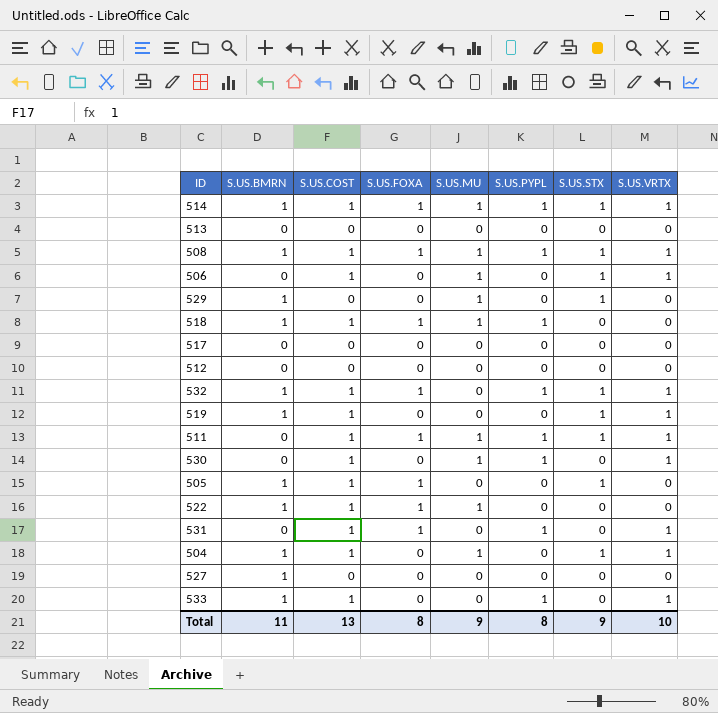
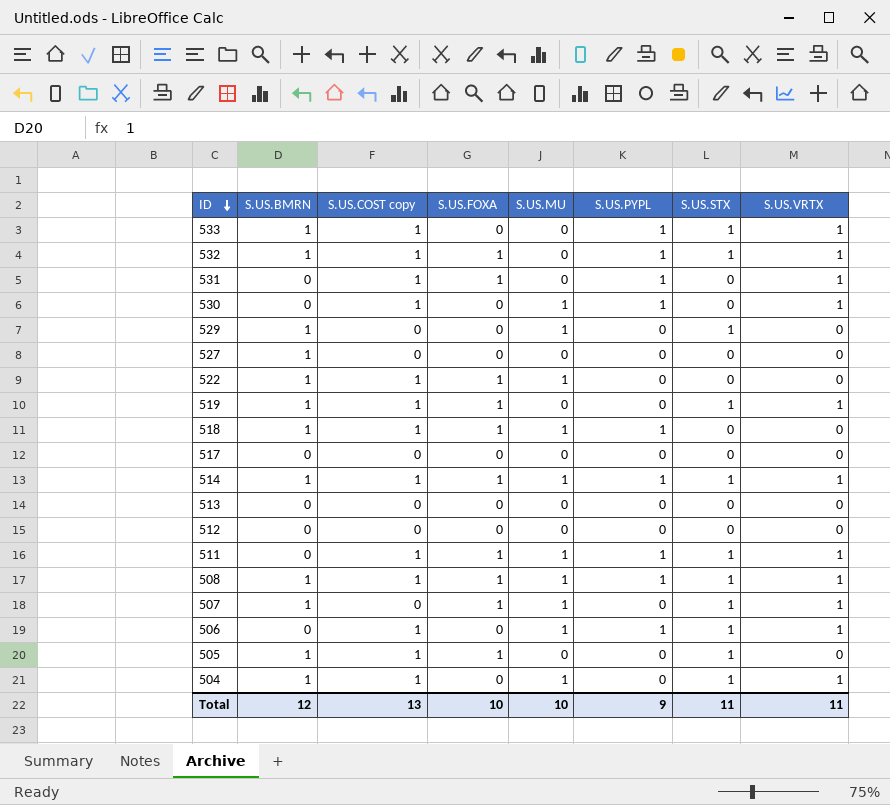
row order: none -> ID descending
column name: S.US.COST -> S.US.COST copy
533 | S.US.STX: 0 -> 1
519 | S.US.FOXA: 0 -> 1
row 507: none -> 1 | 0 | 1 | 1 | 0 | 1 | 1
506 | S.US.PYPL: 0 -> 1
Total | S.US.BMRN: 11 -> 12
Total | S.US.FOXA: 8 -> 10
Total | S.US.MU: 9 -> 10
Total | S.US.PYPL: 8 -> 9
Total | S.US.STX: 9 -> 11
Total | S.US.VRTX: 10 -> 11

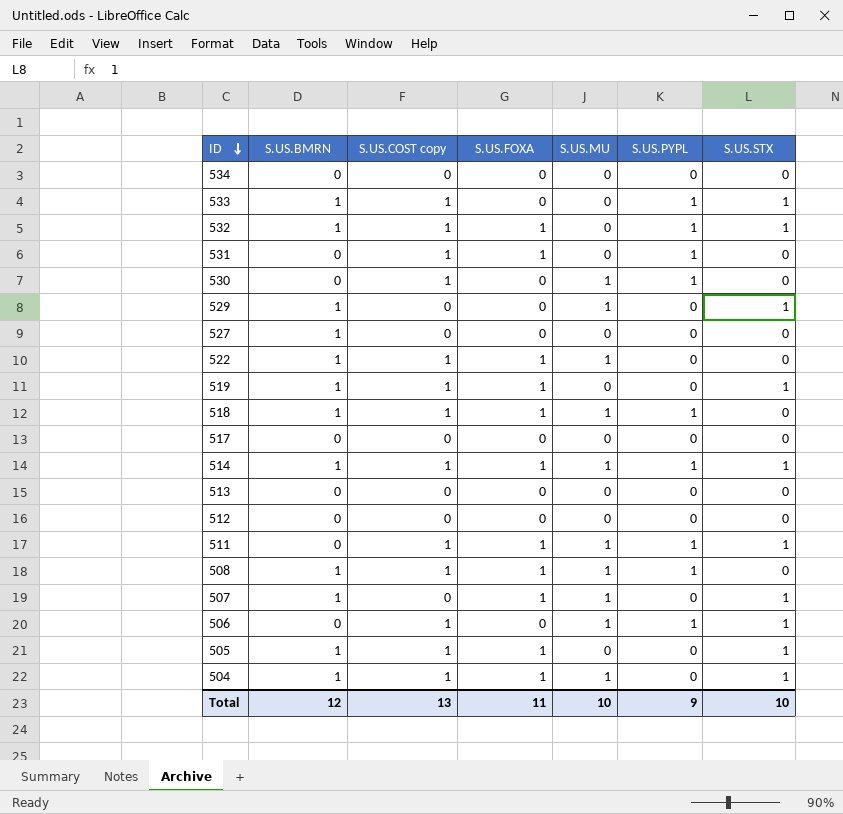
column S.US.VRTX | position: 8 -> none
row 534: none -> 0 | 0 | 0 | 0 | 0 | 0
508 | S.US.STX: 1 -> 0
504 | S.US.FOXA: 0 -> 1
Total | S.US.FOXA: 10 -> 11
Total | S.US.STX: 11 -> 10

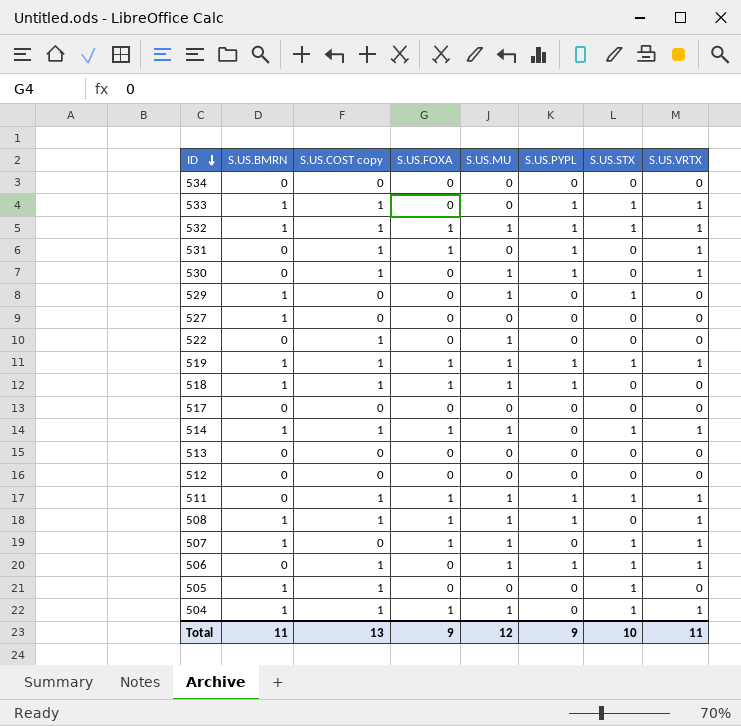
column S.US.VRTX | position: none -> 8
532 | S.US.MU: 0 -> 1
522 | S.US.BMRN: 1 -> 0
522 | S.US.FOXA: 1 -> 0
519 | S.US.MU: 0 -> 1
519 | S.US.PYPL: 0 -> 1
514 | S.US.PYPL: 1 -> 0
505 | S.US.FOXA: 1 -> 0
Total | S.US.BMRN: 12 -> 11
Total | S.US.FOXA: 11 -> 9
Total | S.US.MU: 10 -> 12

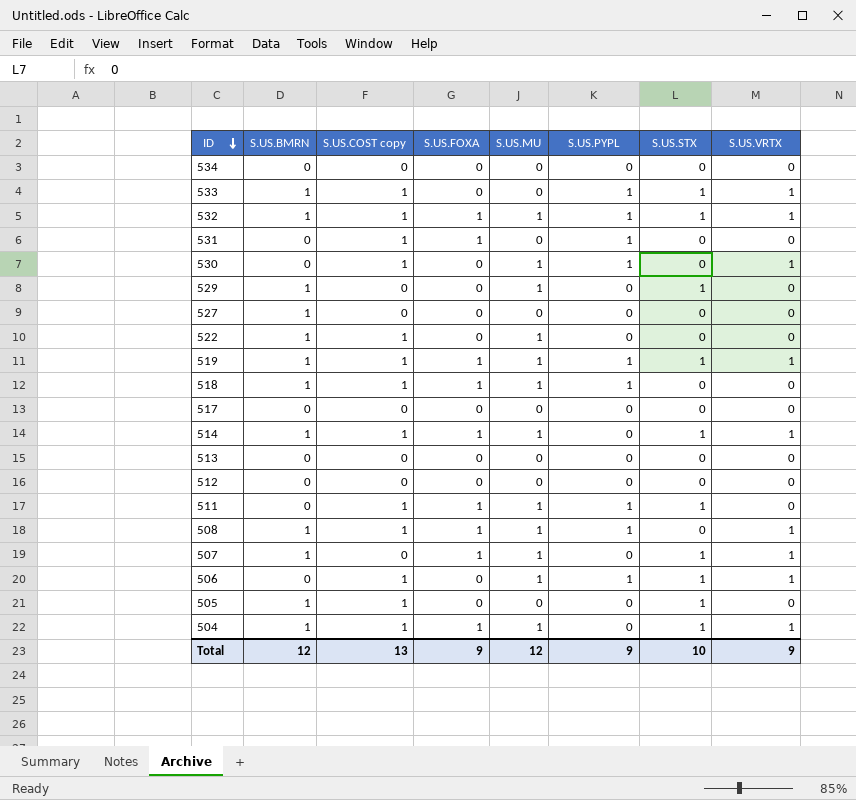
531 | S.US.VRTX: 1 -> 0
522 | S.US.BMRN: 0 -> 1
511 | S.US.VRTX: 1 -> 0
Total | S.US.BMRN: 11 -> 12
Total | S.US.VRTX: 11 -> 9

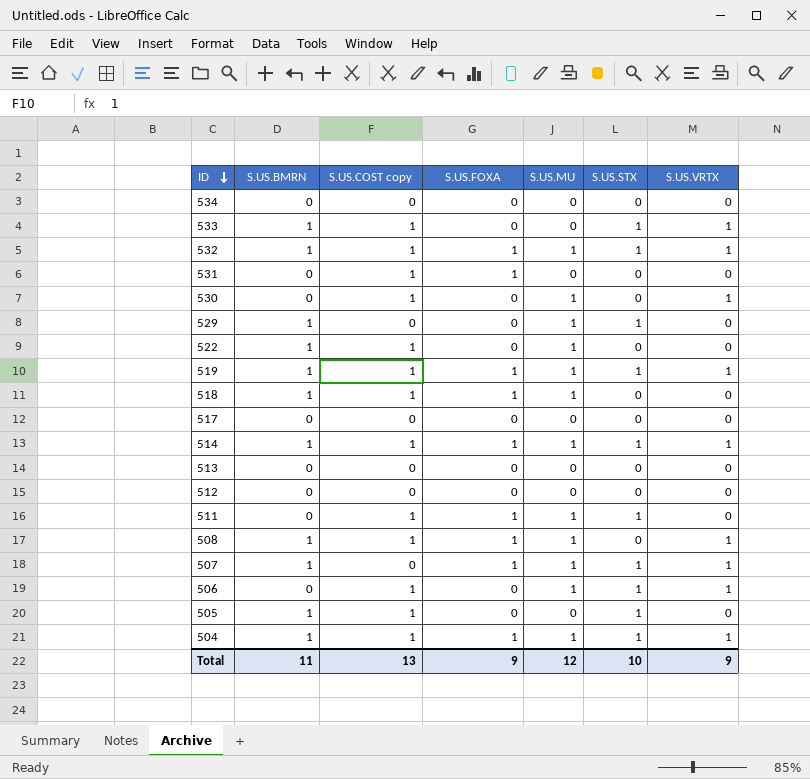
column S.US.PYPL | position: 6 -> none
row 527: 1 | 0 | 0 | 0 | 0 | 0 | 0 -> none
Total | S.US.BMRN: 12 -> 11

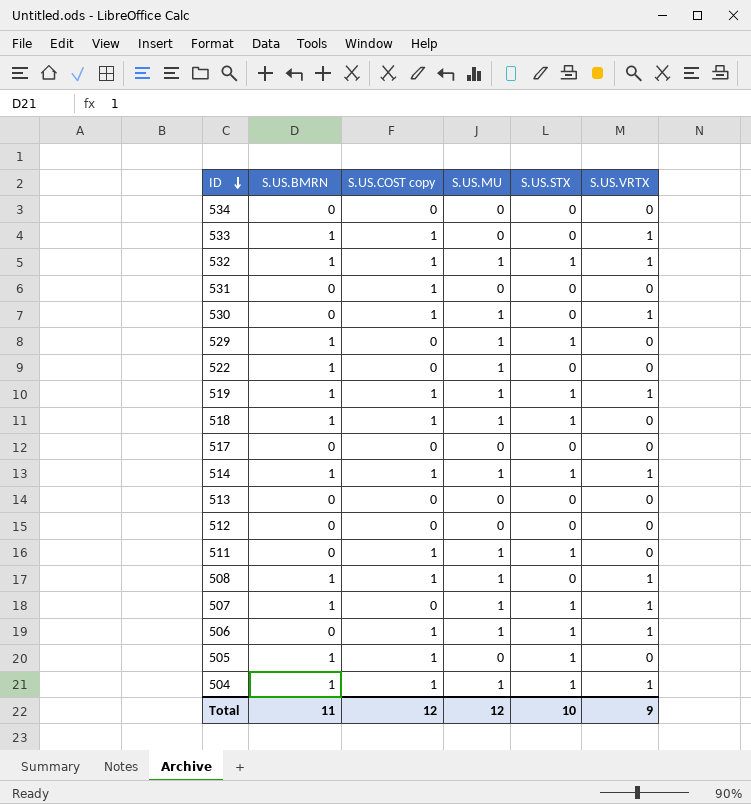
column S.US.FOXA | position: 4 -> none
533 | S.US.STX: 1 -> 0
522 | S.US.COST copy: 1 -> 0
518 | S.US.STX: 0 -> 1
Total | S.US.COST copy: 13 -> 12

